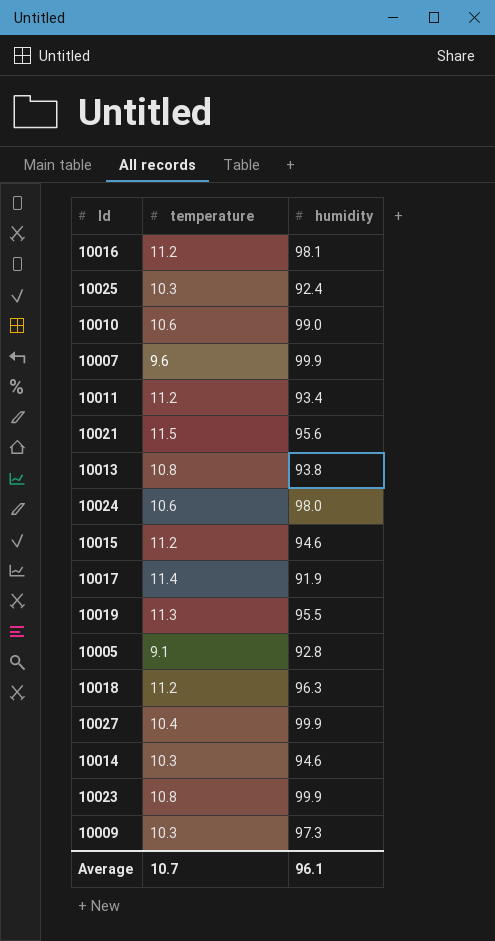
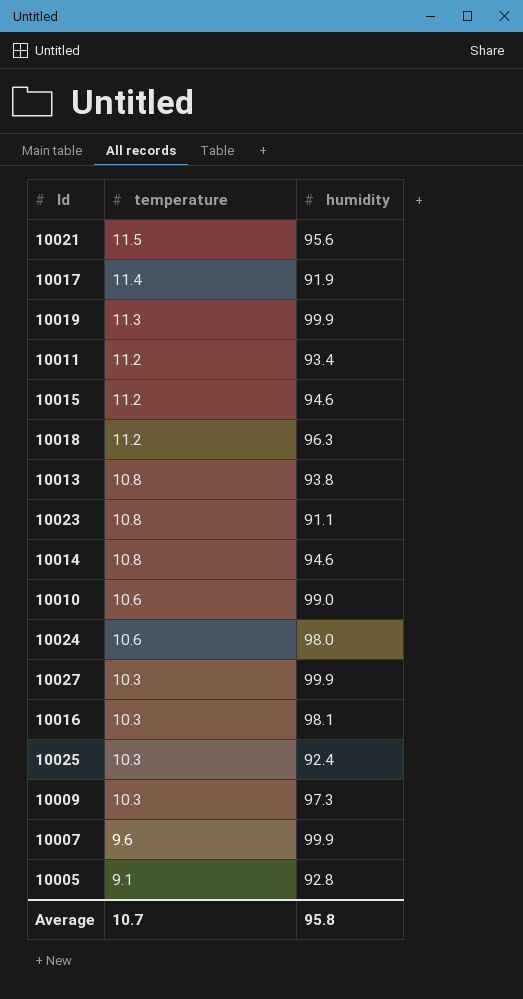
row order: none -> temperature descending
10019 | humidity: 95.5 -> 99.9
10023 | humidity: 99.9 -> 91.1
10014 | temperature: 10.3 -> 10.8
10027 | temperature: 10.4 -> 10.3
10016 | temperature: 11.2 -> 10.3
Average | humidity: 96.1 -> 95.8

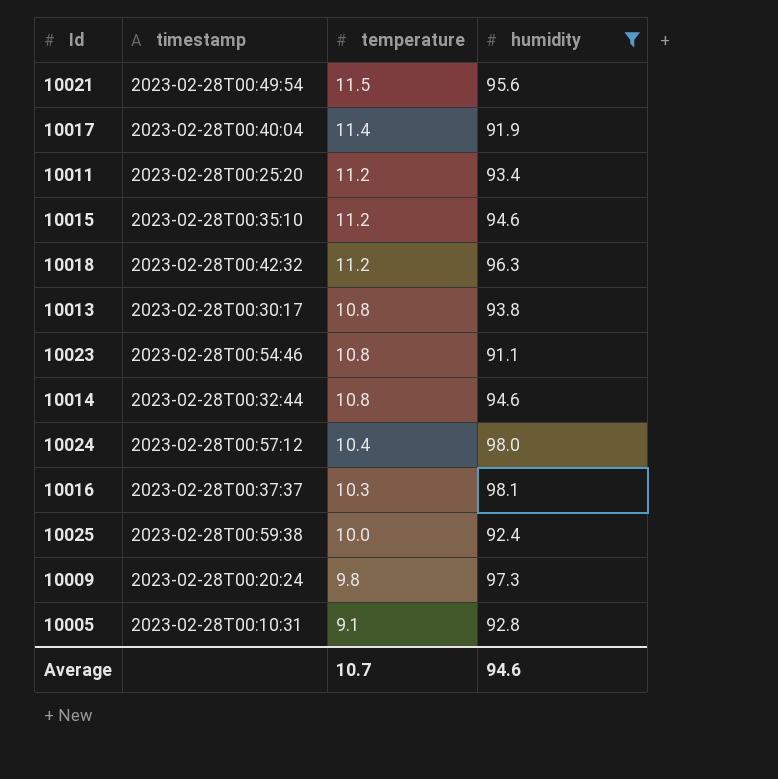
filter: none -> humidity <= 98.1
column timestamp | position: none -> 2
10024 | temperature: 10.6 -> 10.4
10025 | temperature: 10.3 -> 10.0
10009 | temperature: 10.3 -> 9.8
Average | humidity: 95.8 -> 94.6

